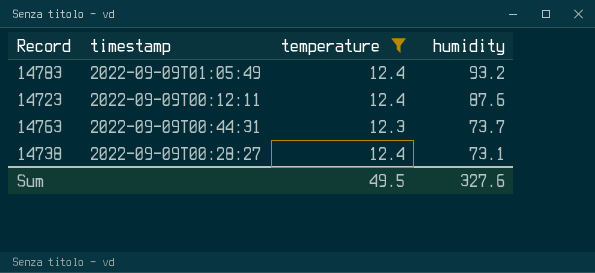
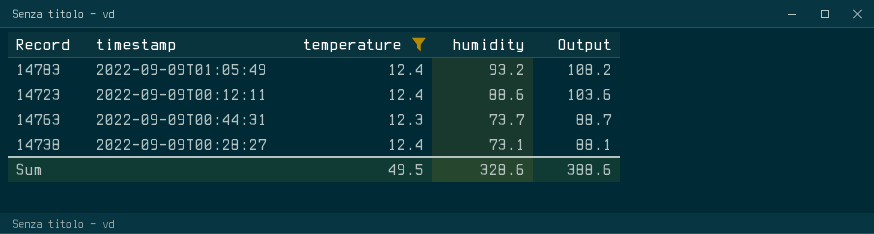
column Output | formula: none -> [humidity] + 15
14723 | humidity: 87.6 -> 88.6
Sum | humidity: 327.6 -> 328.6

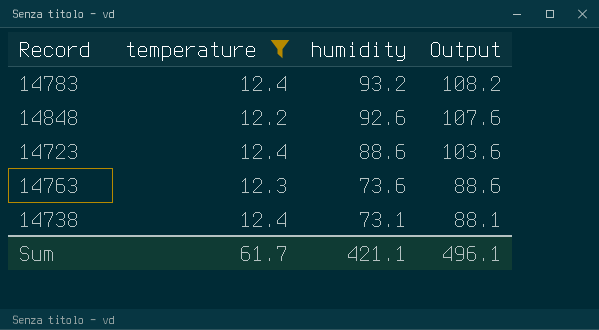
column timestamp | position: 2 -> none
row 14848: none -> 12.2 | 92.6 | 107.6
14763 | humidity: 73.7 -> 73.6
14763 | Output: 88.7 -> 88.6
Sum | temperature: 49.5 -> 61.7
Sum | humidity: 328.6 -> 421.1
Sum | Output: 388.6 -> 496.1

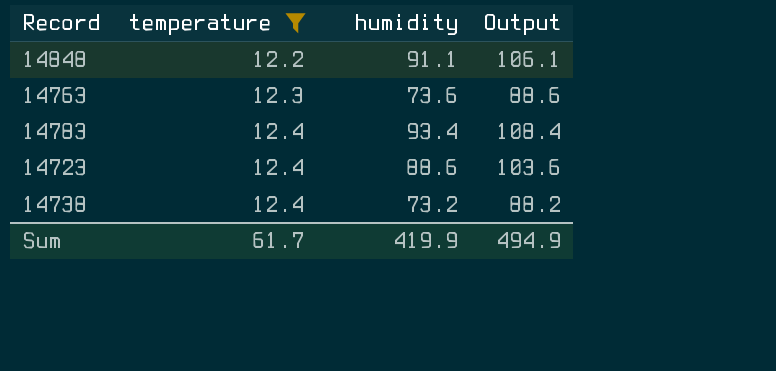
row order: humidity descending -> temperature ascending
14848 | humidity: 92.6 -> 91.1
14848 | Output: 107.6 -> 106.1
14783 | humidity: 93.2 -> 93.4
14783 | Output: 108.2 -> 108.4
14738 | humidity: 73.1 -> 73.2
14738 | Output: 88.1 -> 88.2
Sum | humidity: 421.1 -> 419.9
Sum | Output: 496.1 -> 494.9

